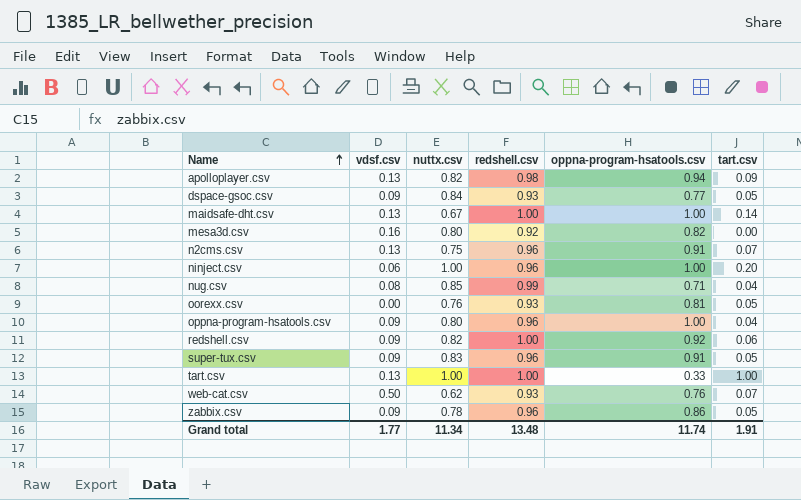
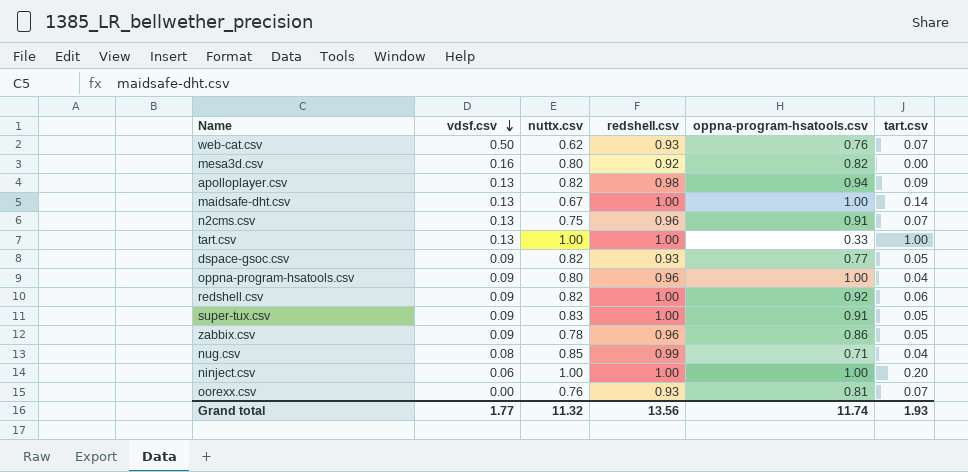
row order: Name ascending -> vdsf.csv descending
dspace-gsoc.csv | nuttx.csv: 0.84 -> 0.82
super-tux.csv | redshell.csv: 0.96 -> 1.00
ninject.csv | redshell.csv: 0.96 -> 1.00
oorexx.csv | tart.csv: 0.05 -> 0.07
Grand total | nuttx.csv: 11.34 -> 11.32
Grand total | redshell.csv: 13.48 -> 13.56
Grand total | tart.csv: 1.91 -> 1.93

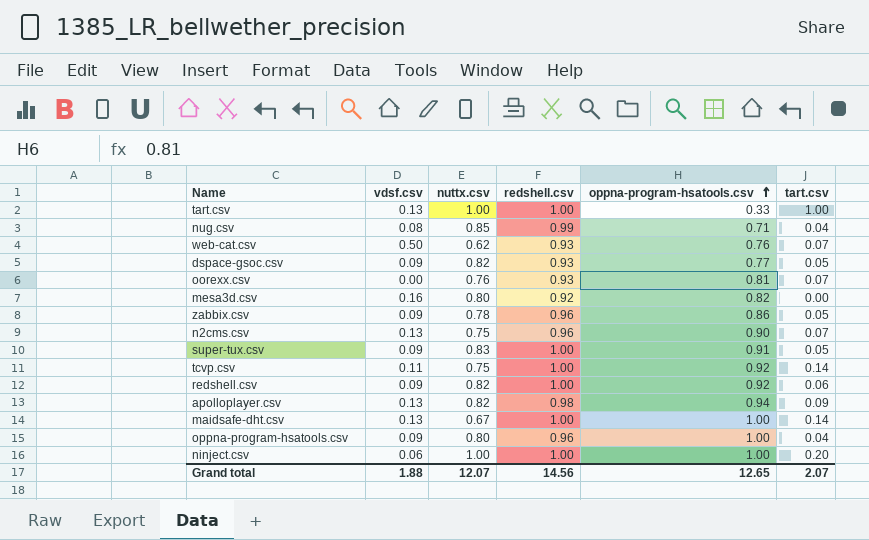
row order: vdsf.csv descending -> oppna-program-hsatools.csv ascending
n2cms.csv | oppna-program-hsatools.csv: 0.91 -> 0.90
row tcvp.csv: none -> 0.11 | 0.75 | 1.00 | 0.92 | 0.14
Grand total | vdsf.csv: 1.77 -> 1.88
Grand total | nuttx.csv: 11.32 -> 12.07
Grand total | redshell.csv: 13.56 -> 14.56
Grand total | oppna-program-hsatools.csv: 11.74 -> 12.65
Grand total | tart.csv: 1.93 -> 2.07

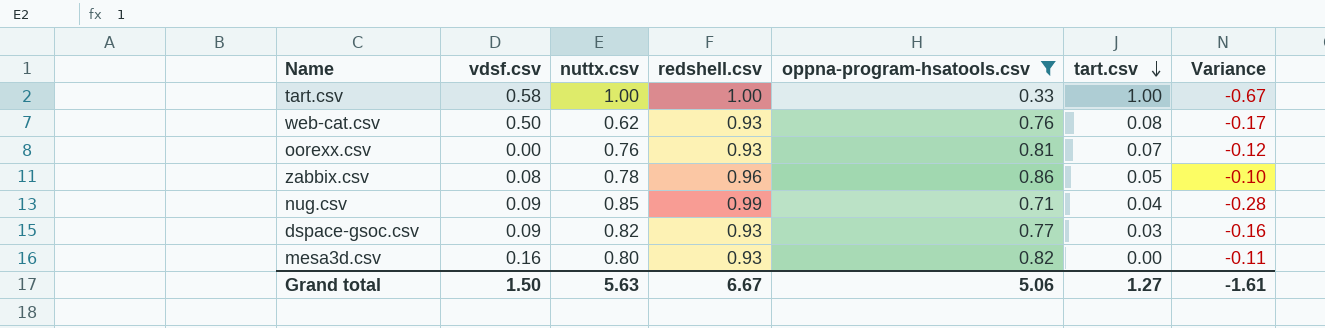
filter: none -> oppna-program-hsatools.csv <= 0.86
row order: oppna-program-hsatools.csv ascending -> tart.csv descending
column Variance | formula: none -> [oppna-program-hsatools.csv] - [redshell.csv]
tart.csv | vdsf.csv: 0.13 -> 0.58
web-cat.csv | tart.csv: 0.07 -> 0.08
zabbix.csv | vdsf.csv: 0.09 -> 0.08
nug.csv | vdsf.csv: 0.08 -> 0.09
dspace-gsoc.csv | tart.csv: 0.05 -> 0.03
mesa3d.csv | redshell.csv: 0.92 -> 0.93
Grand total | vdsf.csv: 1.88 -> 1.50
Grand total | nuttx.csv: 12.07 -> 5.63
Grand total | redshell.csv: 14.56 -> 6.67
Grand total | oppna-program-hsatools.csv: 12.65 -> 5.06
Grand total | tart.csv: 2.07 -> 1.27

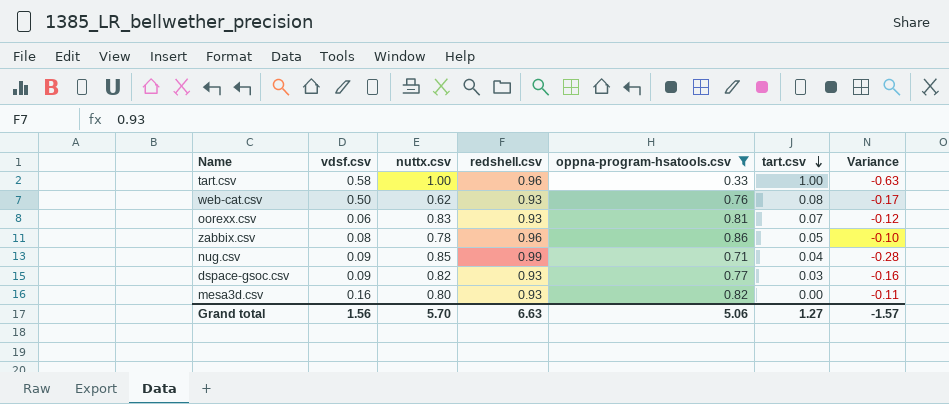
tart.csv | redshell.csv: 1.00 -> 0.96
tart.csv | Variance: -0.67 -> -0.63
oorexx.csv | vdsf.csv: 0.00 -> 0.06
oorexx.csv | nuttx.csv: 0.76 -> 0.83
Grand total | vdsf.csv: 1.50 -> 1.56
Grand total | nuttx.csv: 5.63 -> 5.70
Grand total | redshell.csv: 6.67 -> 6.63
Grand total | Variance: -1.61 -> -1.57

